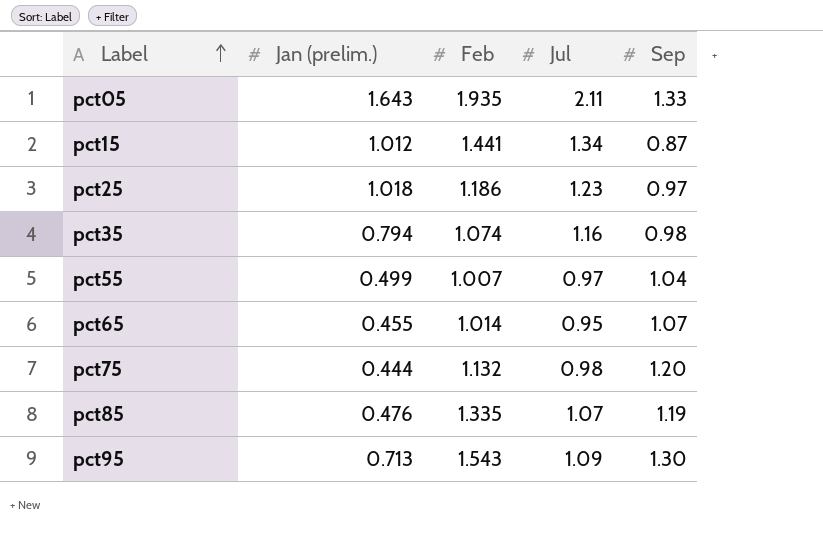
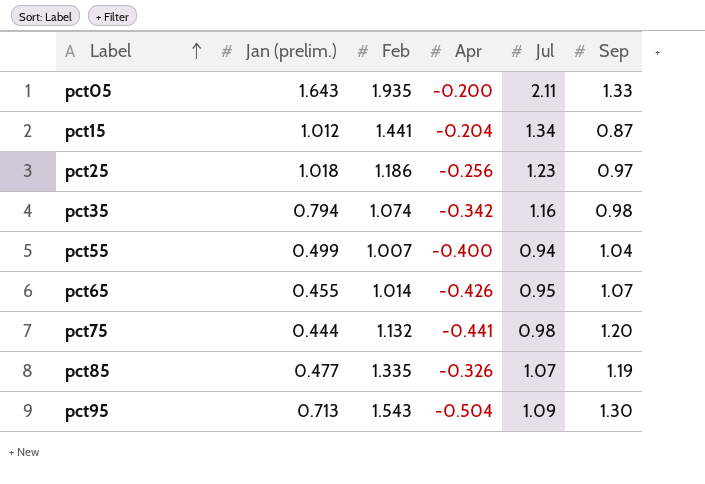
column Apr | position: none -> 4
pct55 | Jul: 0.97 -> 0.94
pct85 | Jan (prelim.): 0.476 -> 0.477

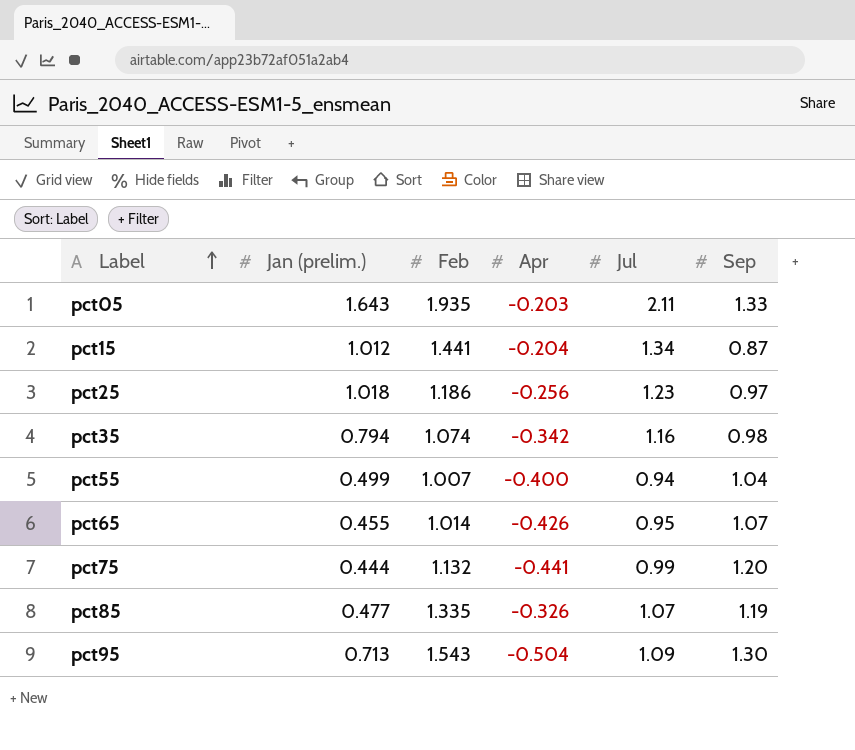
pct05 | Apr: -0.200 -> -0.203
pct75 | Jul: 0.98 -> 0.99

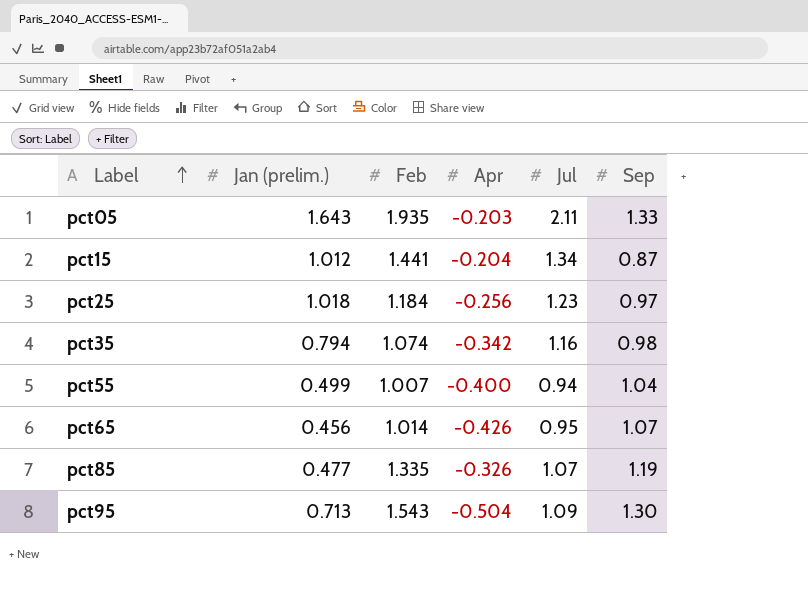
row pct75: 0.444 | 1.132 | -0.441 | 0.99 | 1.20 -> none
pct25 | Feb: 1.186 -> 1.184
pct65 | Jan (prelim.): 0.455 -> 0.456

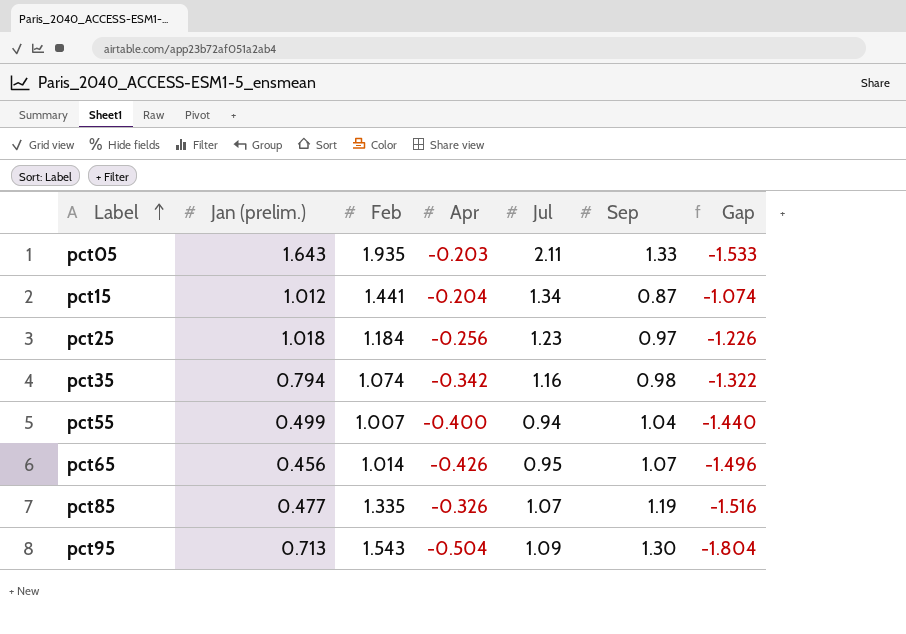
column Gap | formula: none -> [Apr] - [Sep]

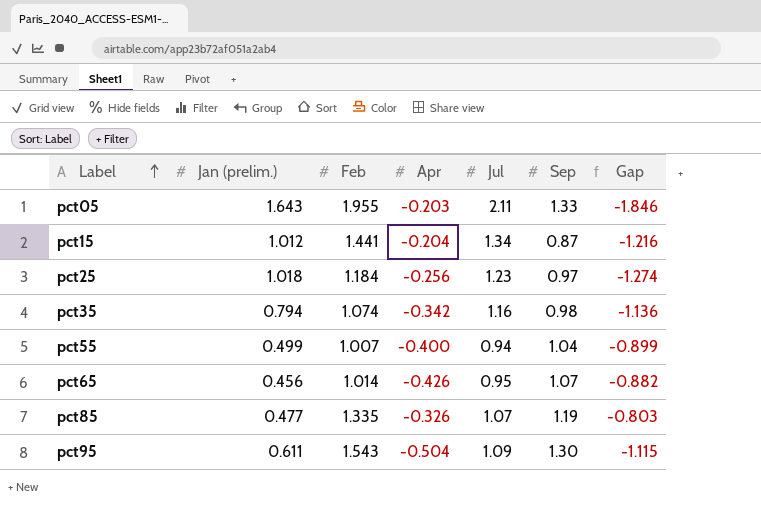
column Gap | formula: [Apr] - [Sep] -> [Apr] - [Jan (prelim.)]
pct05 | Feb: 1.935 -> 1.955
pct95 | Jan (prelim.): 0.713 -> 0.611

